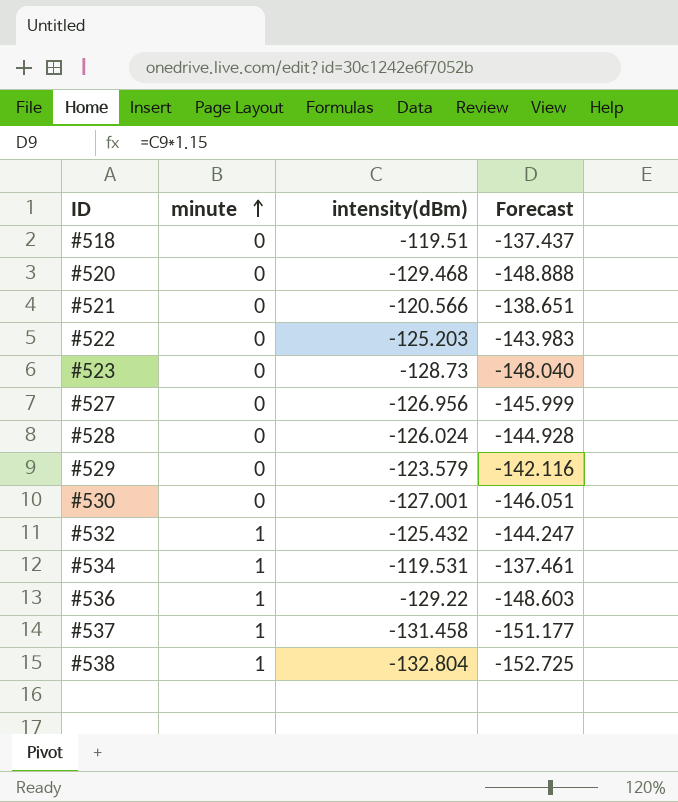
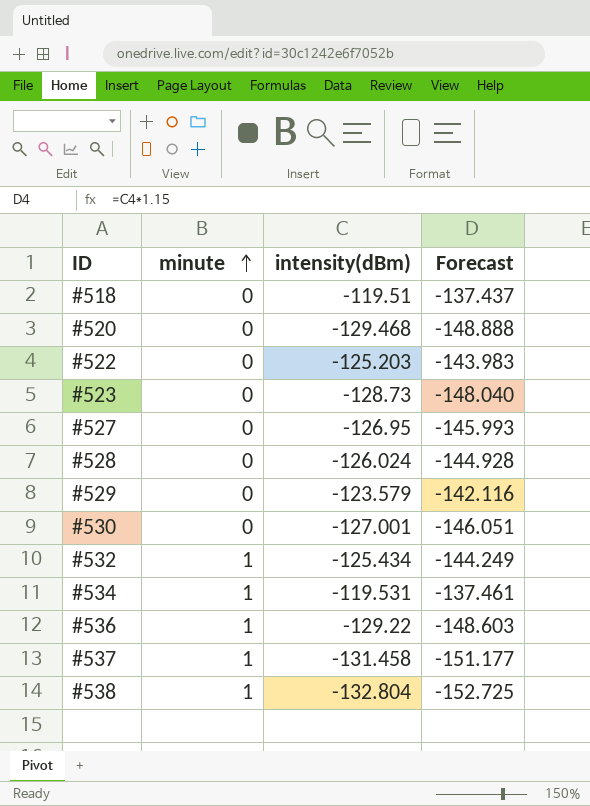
row #521: 0 | -120.566 | -138.651 -> none
#527 | intensity(dBm): -126.956 -> -126.95
#527 | Forecast: -145.999 -> -145.993
#532 | intensity(dBm): -125.432 -> -125.434
#532 | Forecast: -144.247 -> -144.249

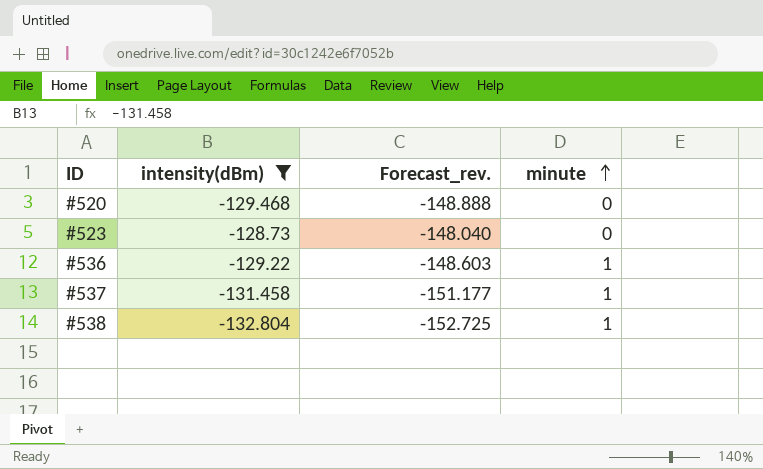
filter: none -> intensity(dBm) <= -128.73
column name: Forecast -> Forecast_rev.
column minute | position: 2 -> 4

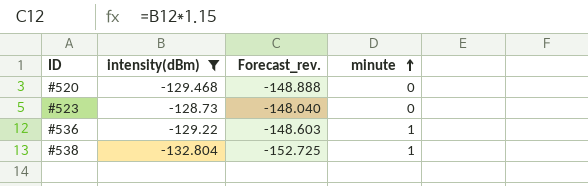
row #537: -131.458 | -151.177 | 1 -> none

